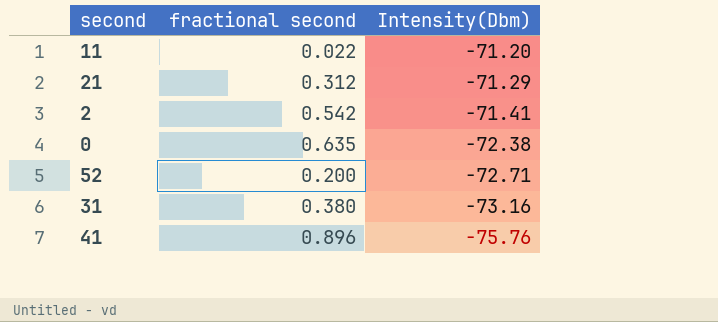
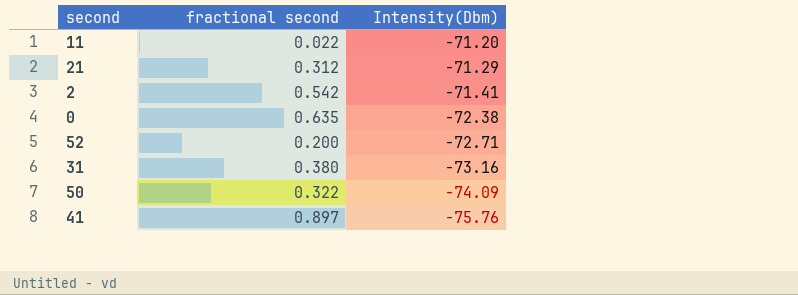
row 50: none -> 0.322 | -74.09
41 | fractional second: 0.896 -> 0.897

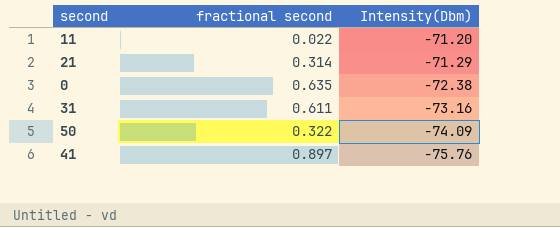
row 2: 0.542 | -71.41 -> none
row 52: 0.200 | -72.71 -> none
21 | fractional second: 0.312 -> 0.314
31 | fractional second: 0.380 -> 0.611

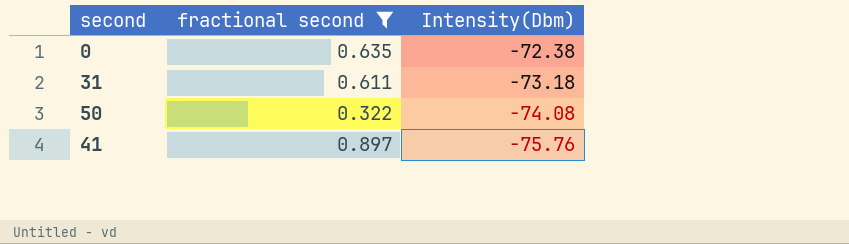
filter: none -> fractional second >= 0.322
31 | Intensity(Dbm): -73.16 -> -73.18
50 | Intensity(Dbm): -74.09 -> -74.08

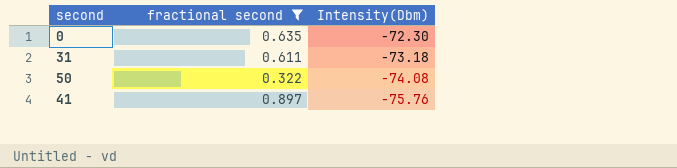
0 | Intensity(Dbm): -72.38 -> -72.30

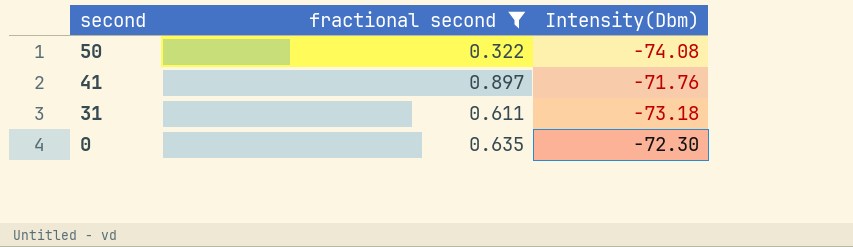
row order: Intensity(Dbm) descending -> second descending
41 | Intensity(Dbm): -75.76 -> -71.76

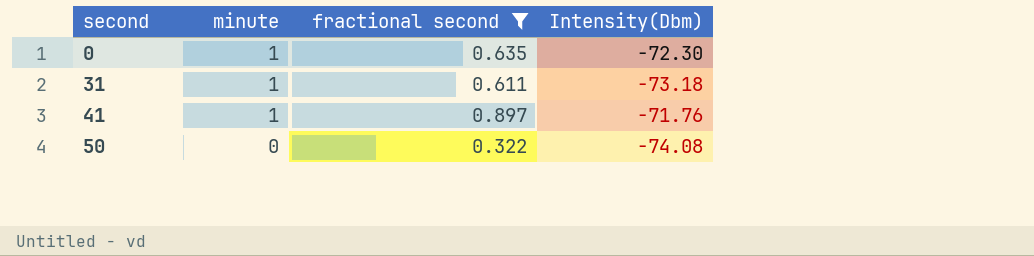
row order: second descending -> second ascending
column minute | position: none -> 2

